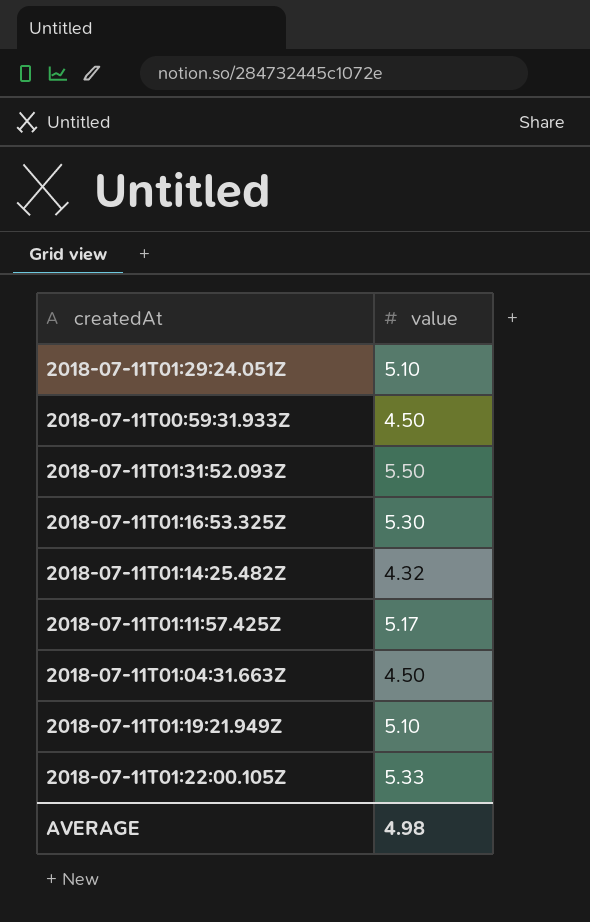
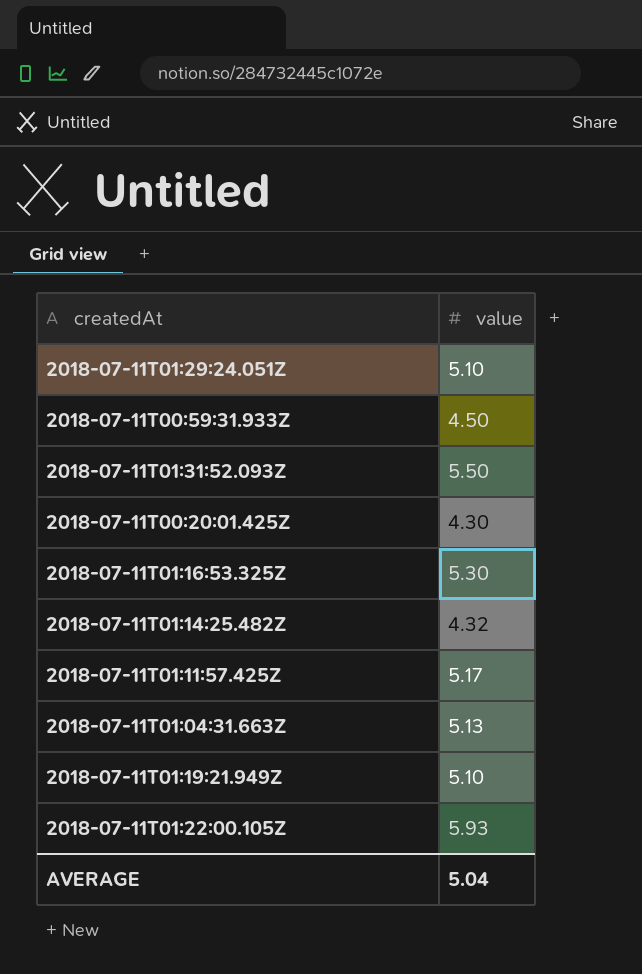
row 2018-07-11T00:20:01.425Z: none -> 4.30
2018-07-11T01:04:31.663Z | value: 4.50 -> 5.13
2018-07-11T01:22:00.105Z | value: 5.33 -> 5.93
AVERAGE | value: 4.98 -> 5.04

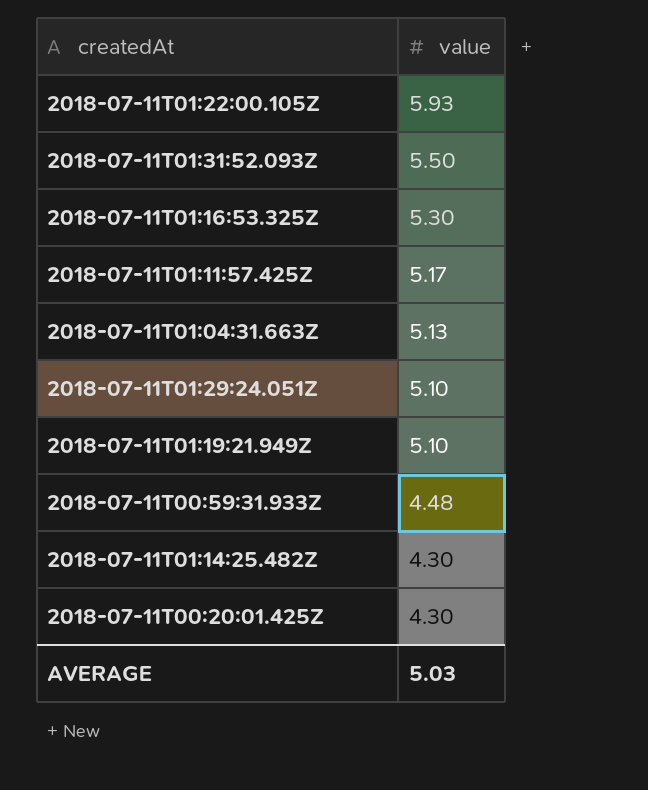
row order: none -> value descending
2018-07-11T00:59:31.933Z | value: 4.50 -> 4.48
2018-07-11T01:14:25.482Z | value: 4.32 -> 4.30
AVERAGE | value: 5.04 -> 5.03

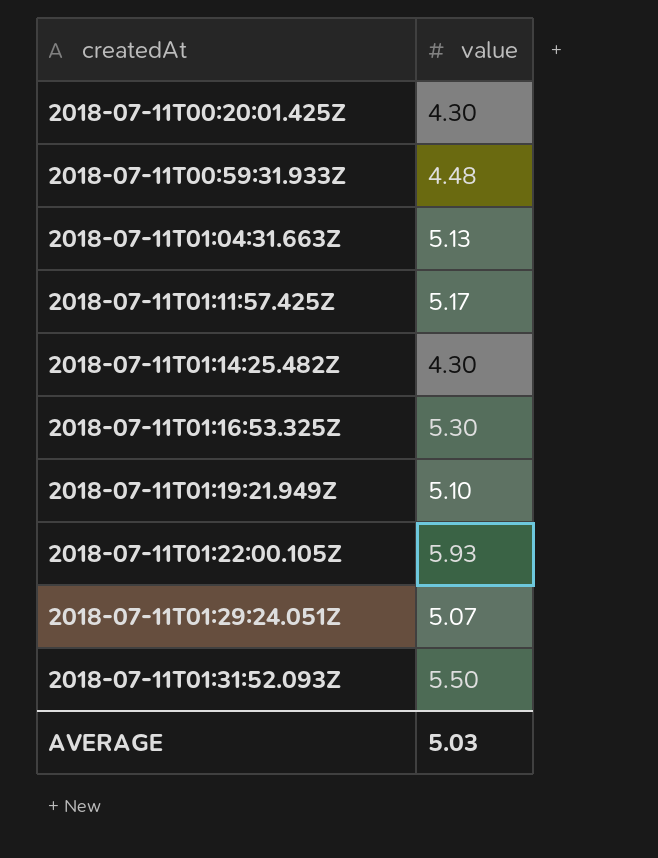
row order: value descending -> createdAt ascending
2018-07-11T01:29:24.051Z | value: 5.10 -> 5.07

